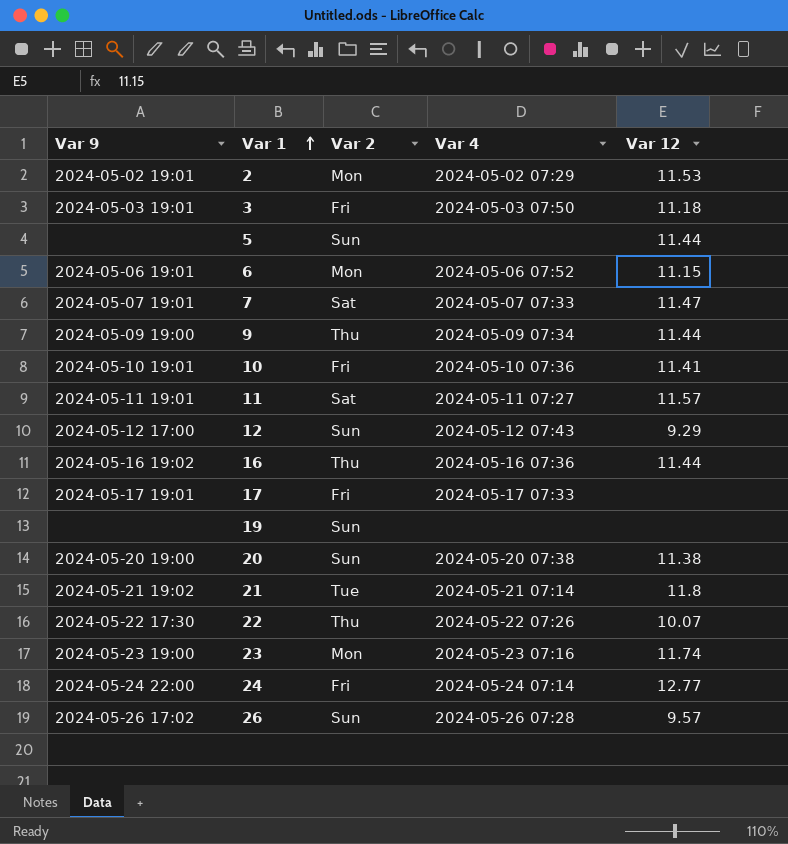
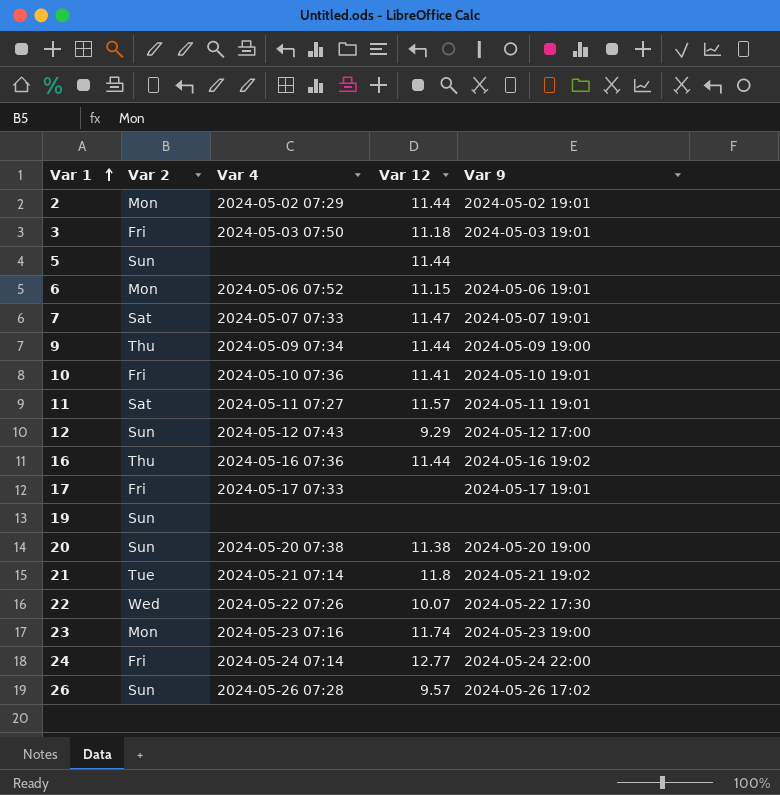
column Var 9 | position: 1 -> 5
2 | Var 12: 11.53 -> 11.44
22 | Var 2: Thu -> Wed

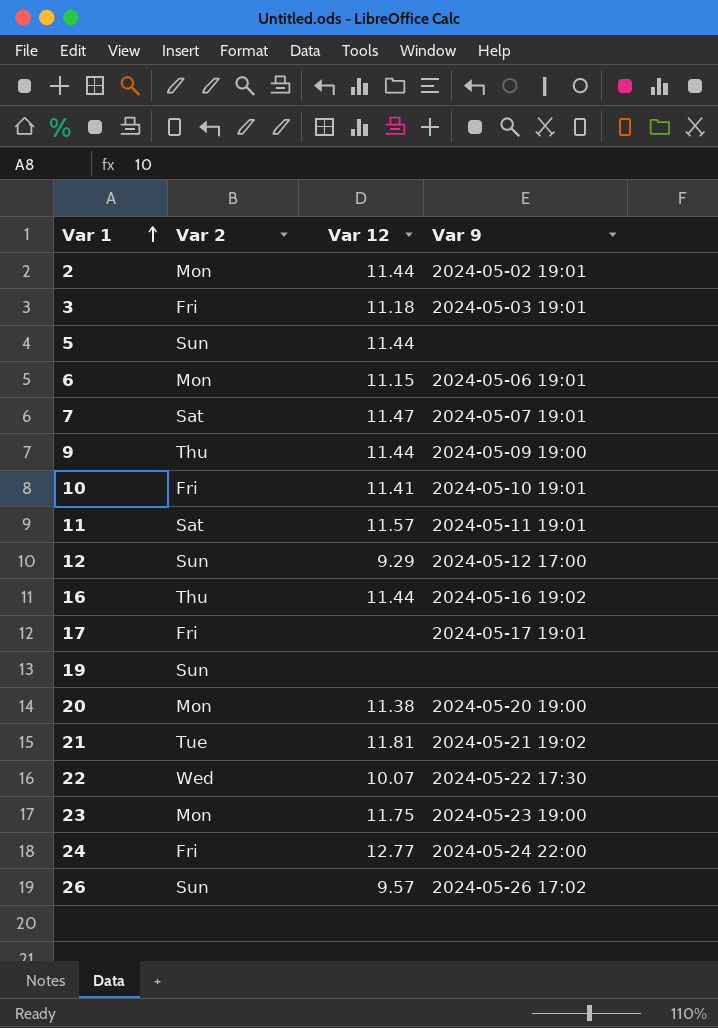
column Var 4 | position: 3 -> none
20 | Var 2: Sun -> Mon
21 | Var 12: 11.8 -> 11.81
23 | Var 12: 11.74 -> 11.75

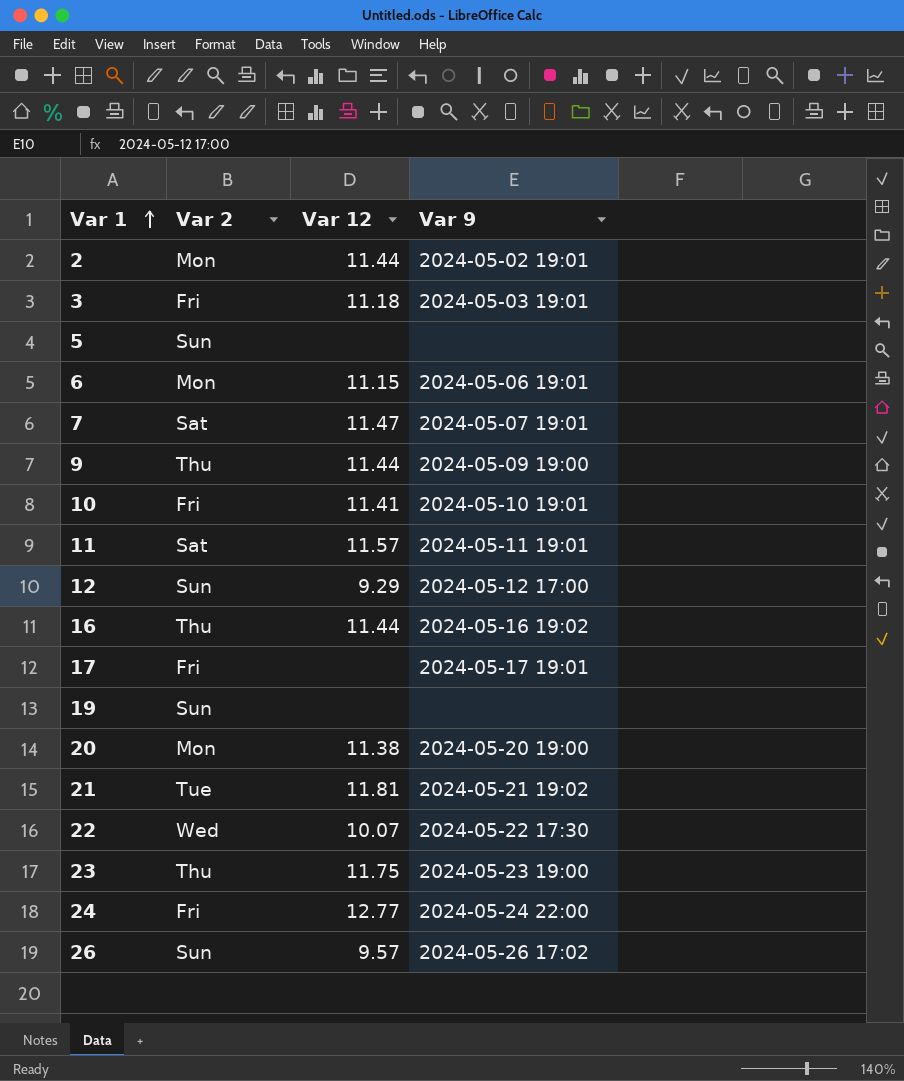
5 | Var 12: 11.44 -> none
23 | Var 2: Mon -> Thu

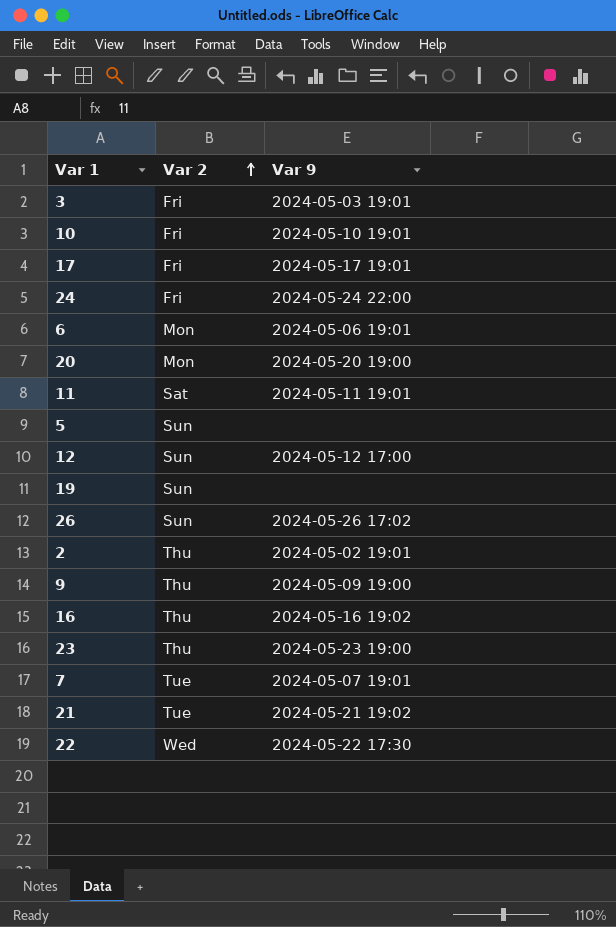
row order: Var 1 ascending -> Var 2 ascending
column Var 12 | position: 3 -> none
2 | Var 2: Mon -> Thu
7 | Var 2: Sat -> Tue

